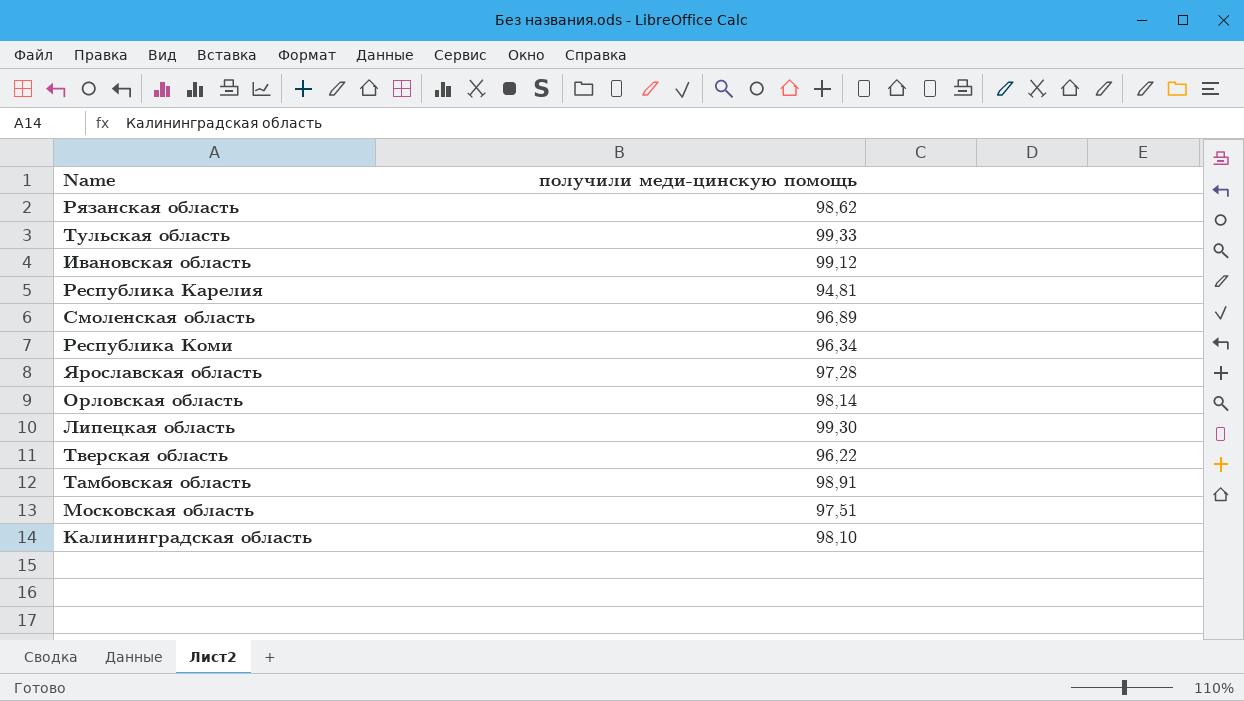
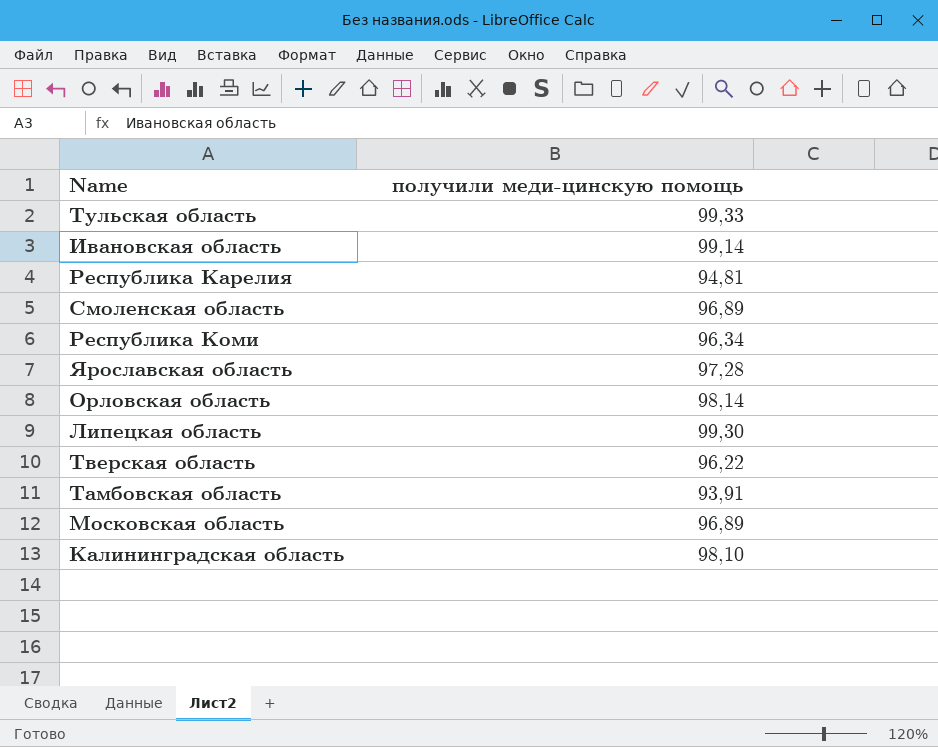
row Рязанская область: 98,62 -> none
Ивановская область | получили меди-цинскую помощь: 99,12 -> 99,14
Тамбовская область | получили меди-цинскую помощь: 98,91 -> 93,91
Московская область | получили меди-цинскую помощь: 97,51 -> 96,89

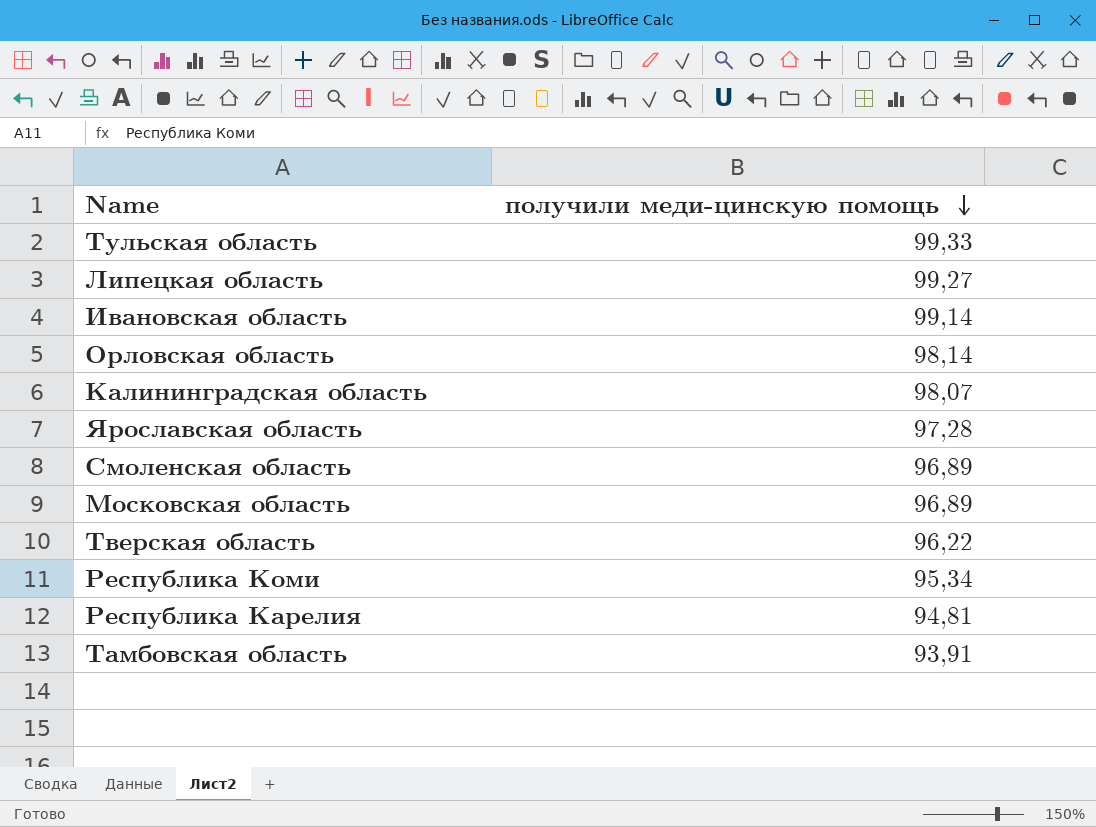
row order: none -> получили меди-цинскую помощь descending
Липецкая область | получили меди-цинскую помощь: 99,30 -> 99,27
Калининградская область | получили меди-цинскую помощь: 98,10 -> 98,07
Республика Коми | получили меди-цинскую помощь: 96,34 -> 95,34

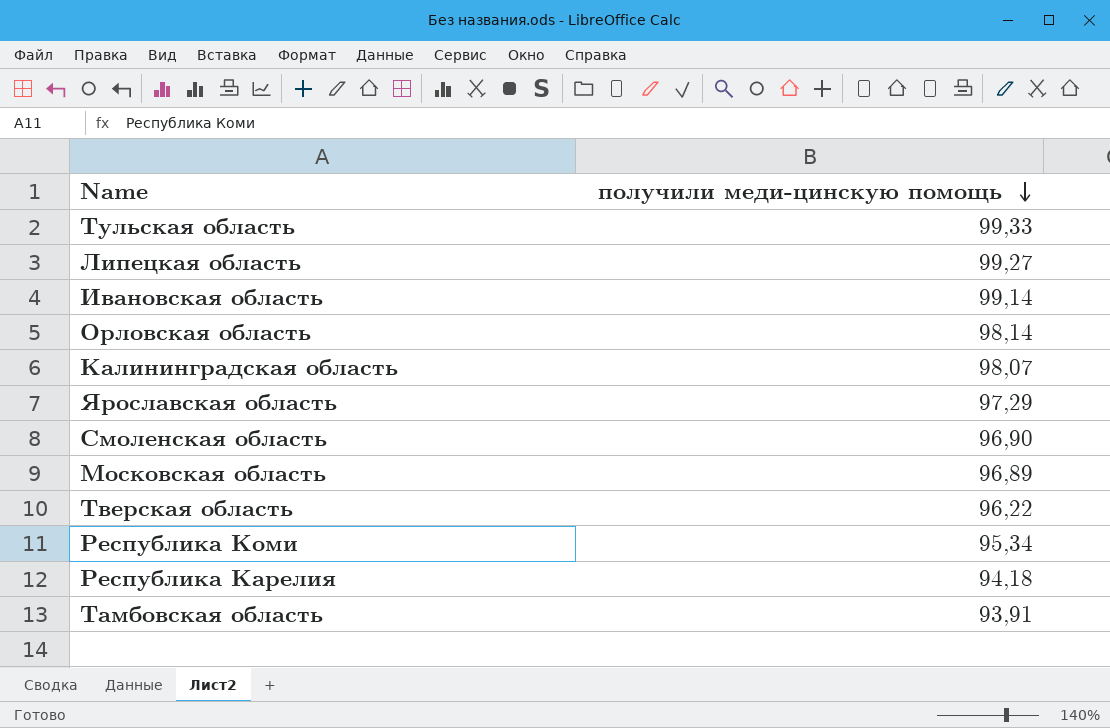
Ярославская область | получили меди-цинскую помощь: 97,28 -> 97,29
Смоленская область | получили меди-цинскую помощь: 96,89 -> 96,90
Республика Карелия | получили меди-цинскую помощь: 94,81 -> 94,18

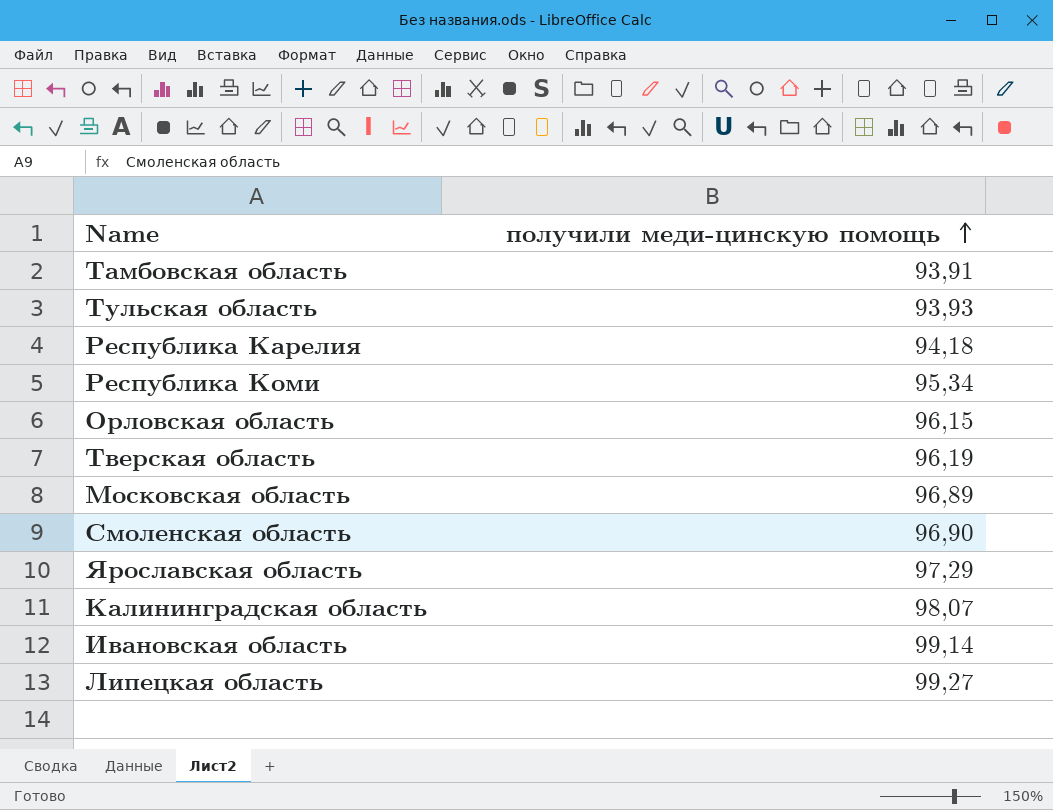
row order: получили меди-цинскую помощь descending -> получили меди-цинскую помощь ascending
Тульская область | получили меди-цинскую помощь: 99,33 -> 93,93
Орловская область | получили меди-цинскую помощь: 98,14 -> 96,15
Тверская область | получили меди-цинскую помощь: 96,22 -> 96,19

